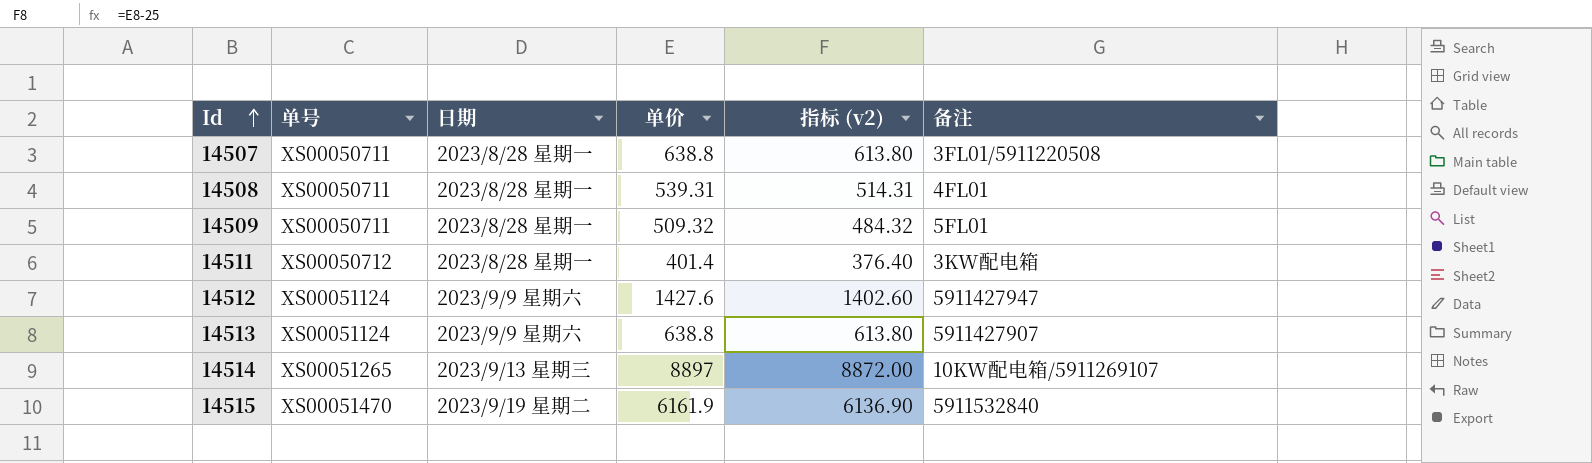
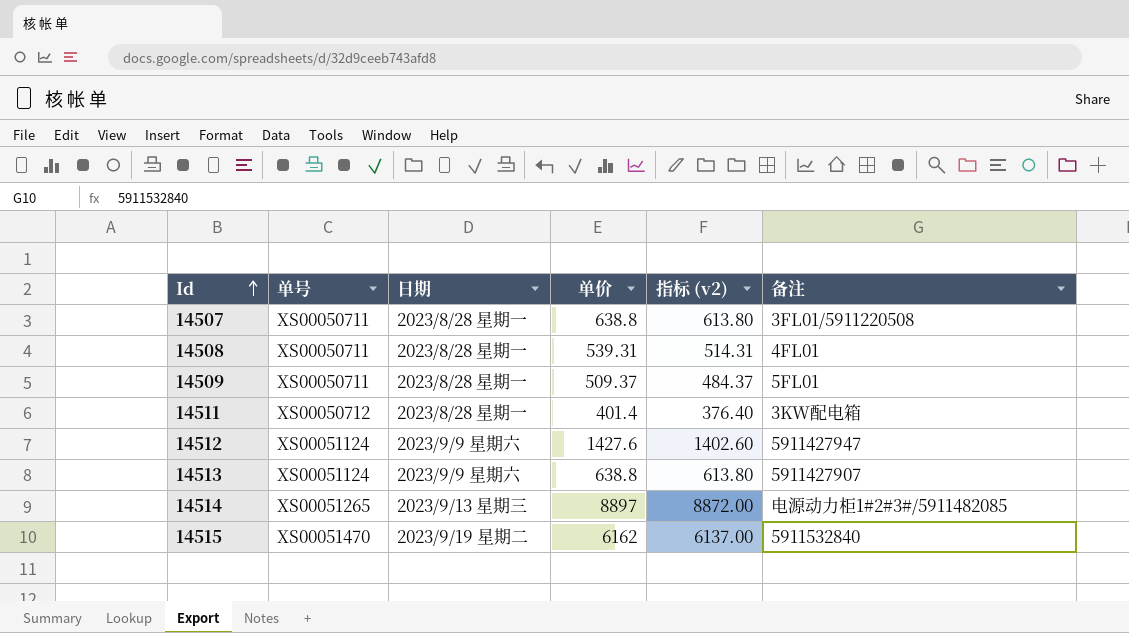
14509 | 单价: 509.32 -> 509.37
14509 | 指标 (v2): 484.32 -> 484.37
14514 | 备注: 10KW配电箱/5911269107 -> 电源动力柜1#2#3#/5911482085
14515 | 单价: 6161.9 -> 6162
14515 | 指标 (v2): 6136.90 -> 6137.00

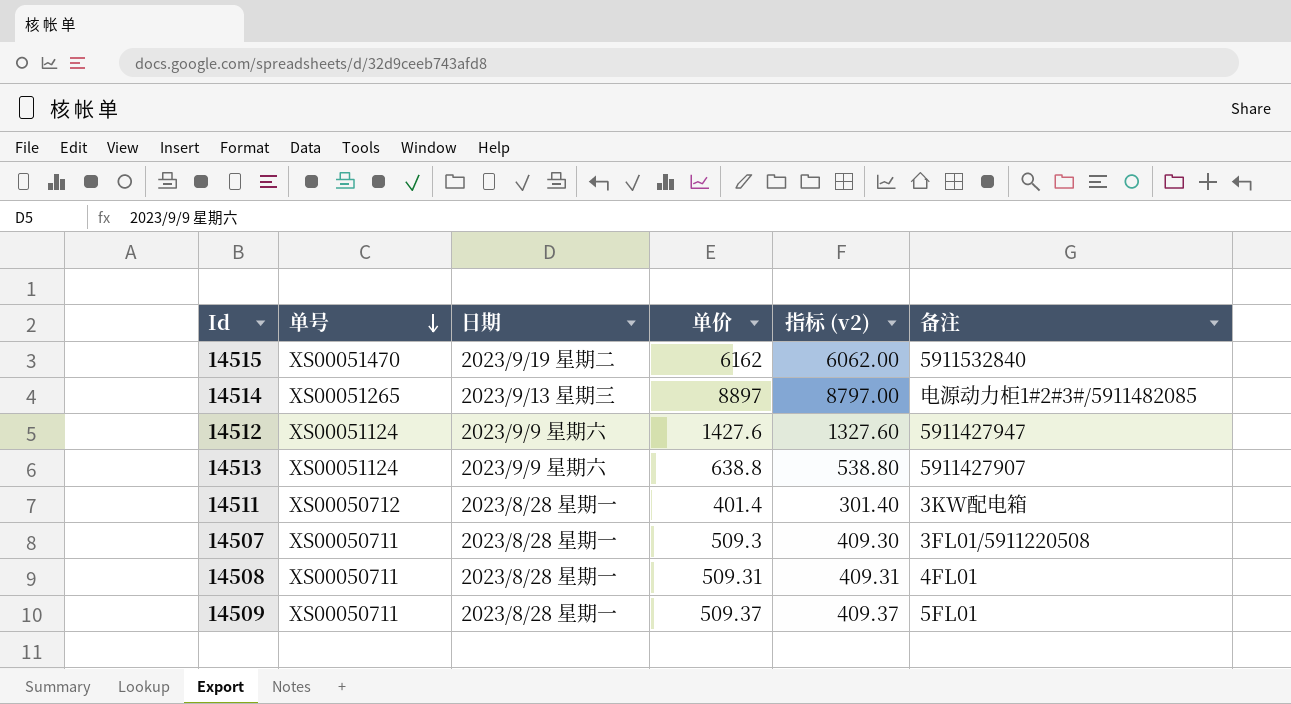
row order: Id ascending -> 单号 descending
column 指标 (v2) | formula: [单价] - 25 -> [单价] - 100
14507 | 单价: 638.8 -> 509.3
14508 | 单价: 539.31 -> 509.31

